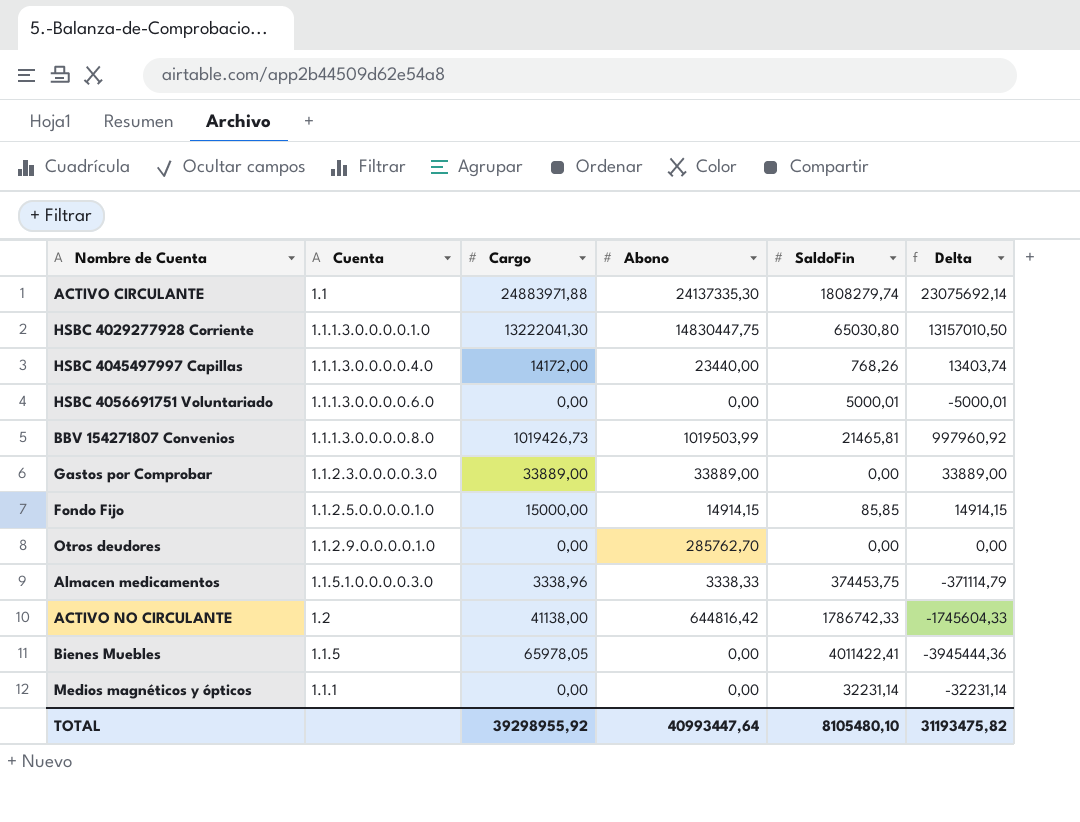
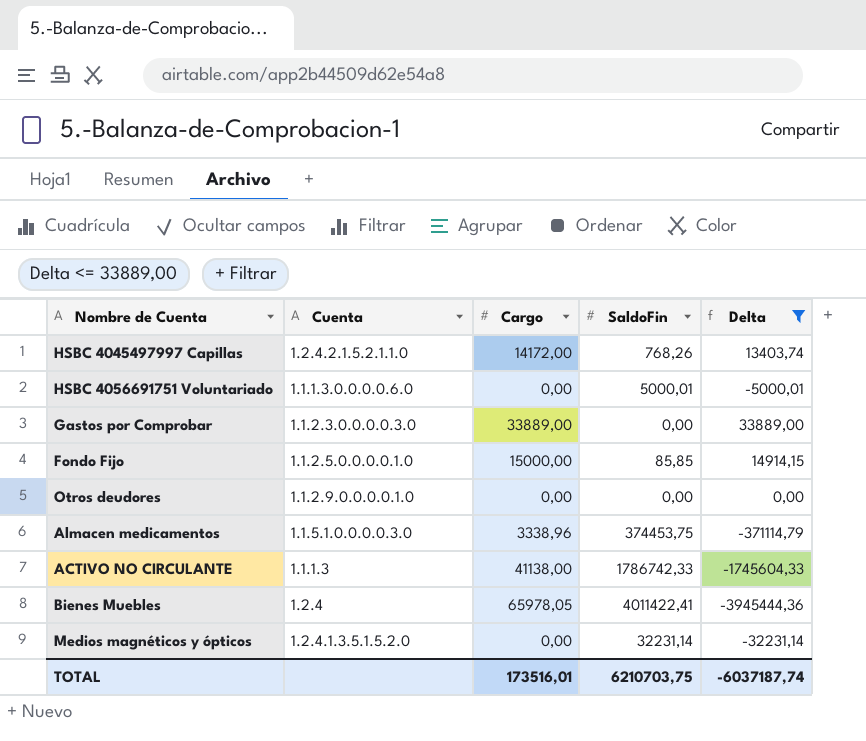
filter: none -> Delta <= 33889,00
column Abono | position: 4 -> none
HSBC 4045497997 Capillas | Cuenta: 1.1.1.3.0.0.0.0.4.0 -> 1.2.4.2.1.5.2.1.1.0
ACTIVO NO CIRCULANTE | Cuenta: 1.2 -> 1.1.1.3
Bienes Muebles | Cuenta: 1.1.5 -> 1.2.4
Medios magnéticos y ópticos | Cuenta: 1.1.1 -> 1.2.4.1.3.5.1.5.2.0
TOTAL | Cargo: 39298955,92 -> 173516,01
TOTAL | SaldoFin: 8105480,10 -> 6210703,75
TOTAL | Delta: 31193475,82 -> -6037187,74

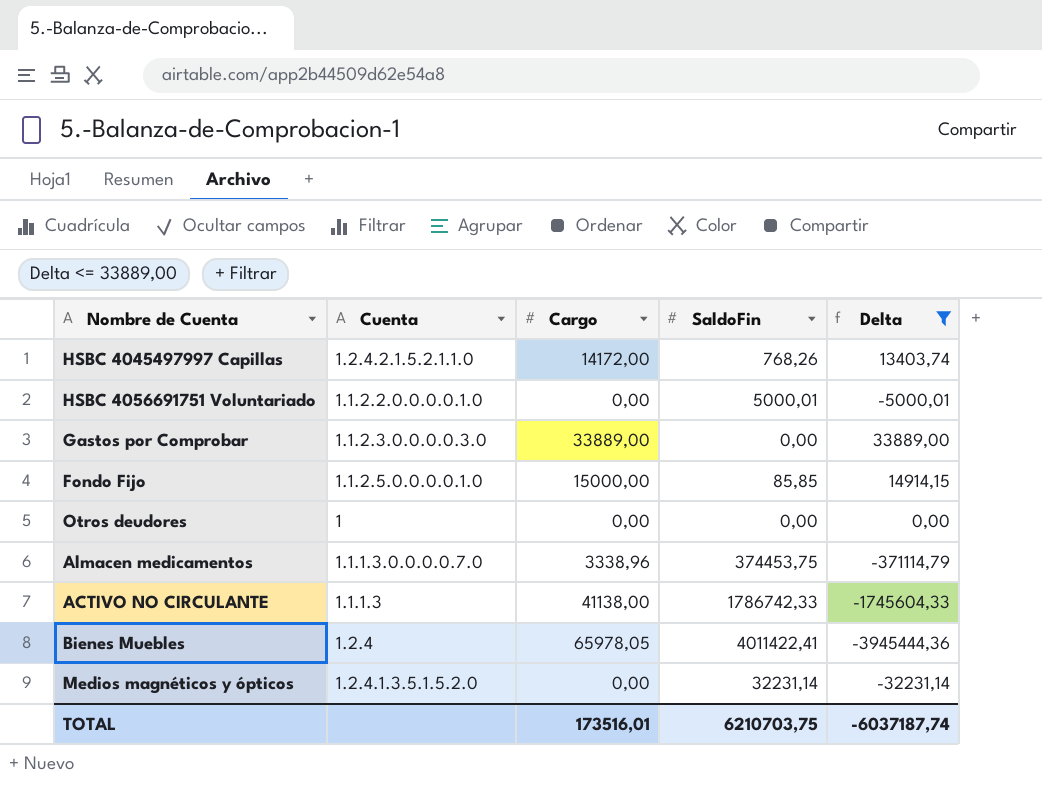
HSBC 4056691751 Voluntariado | Cuenta: 1.1.1.3.0.0.0.0.6.0 -> 1.1.2.2.0.0.0.0.1.0
Otros deudores | Cuenta: 1.1.2.9.0.0.0.0.1.0 -> 1
Almacen medicamentos | Cuenta: 1.1.5.1.0.0.0.0.3.0 -> 1.1.1.3.0.0.0.0.7.0

